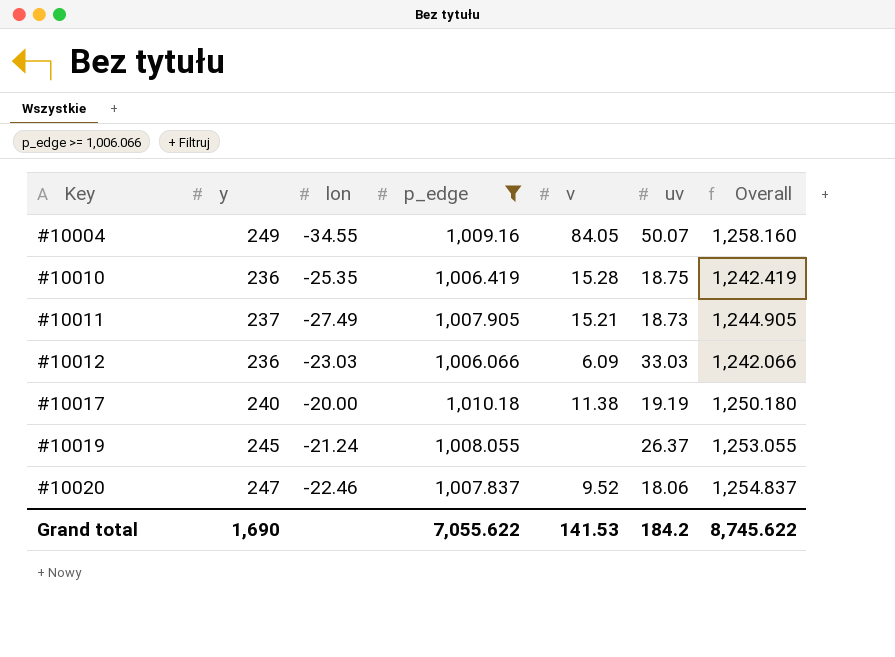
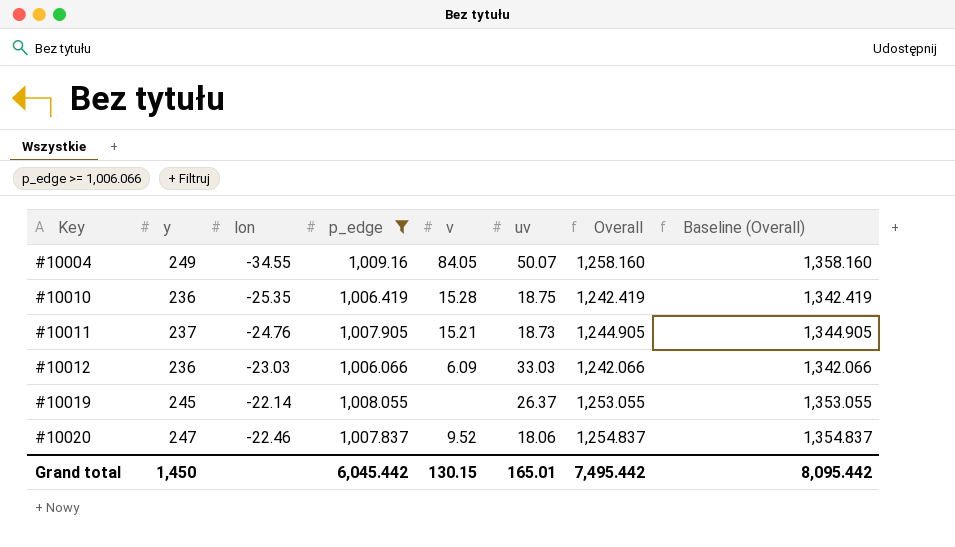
column Baseline (Overall) | formula: none -> [Overall] + 100
row #10017: 240 | -20.00 | 1,010.18 | 11.38 | 19.19 | 1,250.180 -> none
#10011 | lon: -27.49 -> -24.76
#10019 | lon: -21.24 -> -22.14
Grand total | y: 1,690 -> 1,450
Grand total | p_edge: 7,055.622 -> 6,045.442
Grand total | v: 141.53 -> 130.15
Grand total | uv: 184.2 -> 165.01
Grand total | Overall: 8,745.622 -> 7,495.442

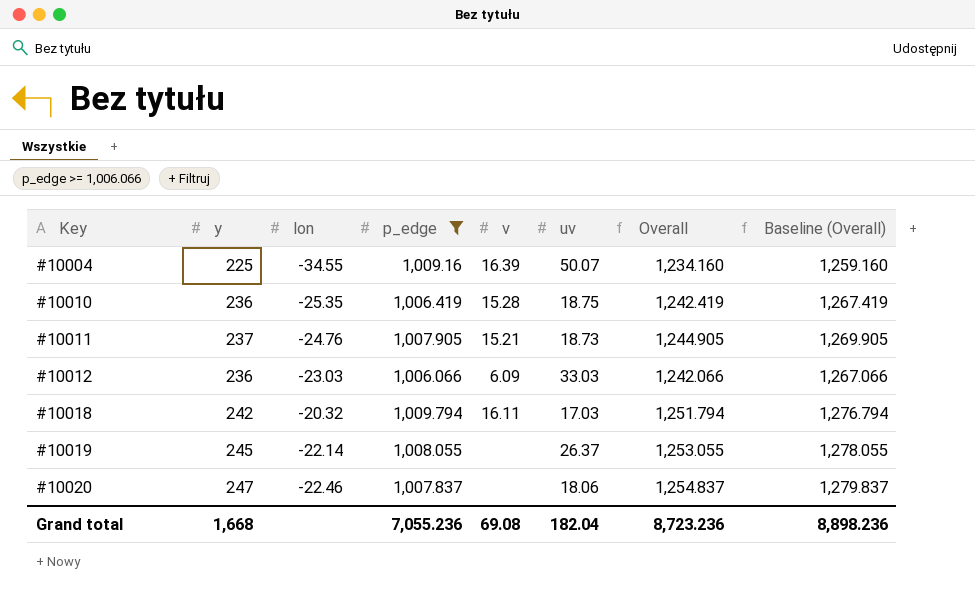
column Baseline (Overall) | formula: [Overall] + 100 -> [Overall] + 25
#10004 | y: 249 -> 225
#10004 | v: 84.05 -> 16.39
#10004 | Overall: 1,258.160 -> 1,234.160
row #10018: none -> 242 | -20.32 | 1,009.794 | 16.11 | 17.03 | 1,251.794 | 1,276.794
#10020 | v: 9.52 -> none
Grand total | y: 1,450 -> 1,668
Grand total | p_edge: 6,045.442 -> 7,055.236
Grand total | v: 130.15 -> 69.08
Grand total | uv: 165.01 -> 182.04
Grand total | Overall: 7,495.442 -> 8,723.236
Grand total | Baseline (Overall): 8,095.442 -> 8,898.236

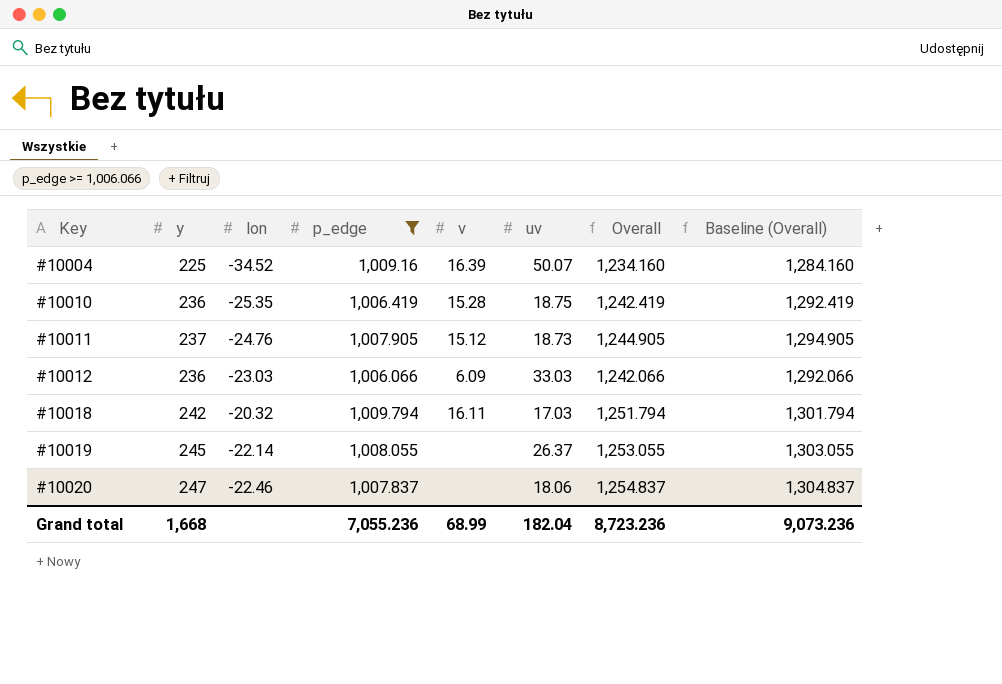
column Baseline (Overall) | formula: [Overall] + 25 -> [Overall] + 50
#10004 | lon: -34.55 -> -34.52
#10011 | v: 15.21 -> 15.12
Grand total | v: 69.08 -> 68.99
Grand total | Baseline (Overall): 8,898.236 -> 9,073.236

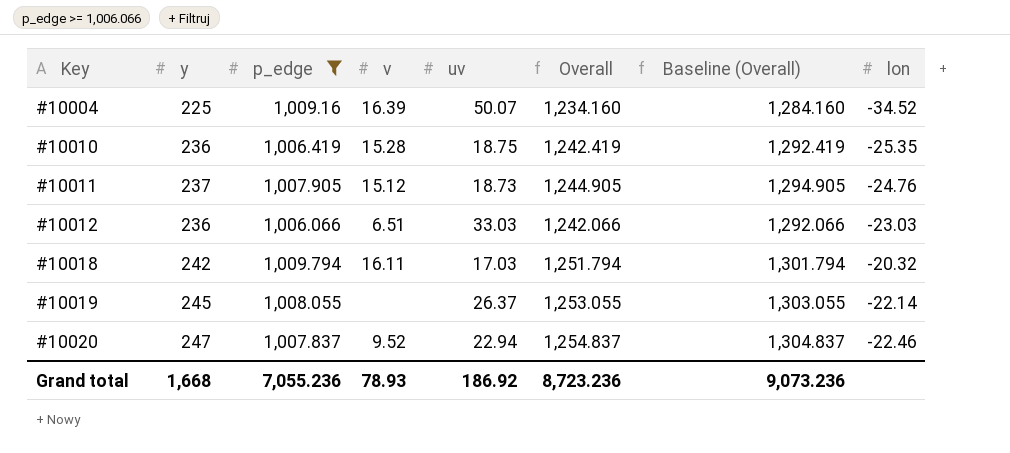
column lon | position: 3 -> 8
#10012 | v: 6.09 -> 6.51
#10020 | v: none -> 9.52
#10020 | uv: 18.06 -> 22.94
Grand total | v: 68.99 -> 78.93
Grand total | uv: 182.04 -> 186.92

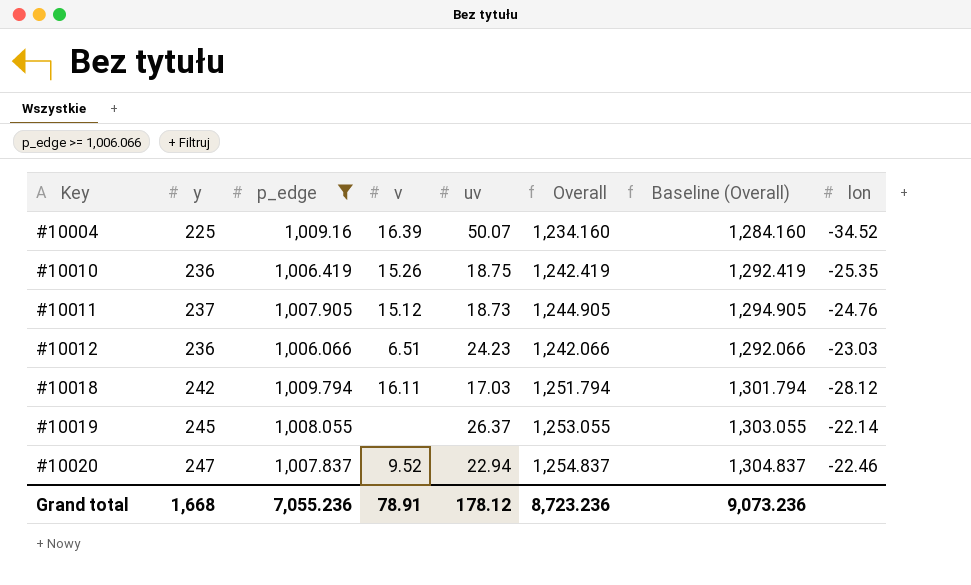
#10010 | v: 15.28 -> 15.26
#10012 | uv: 33.03 -> 24.23
#10018 | lon: -20.32 -> -28.12
Grand total | v: 78.93 -> 78.91
Grand total | uv: 186.92 -> 178.12

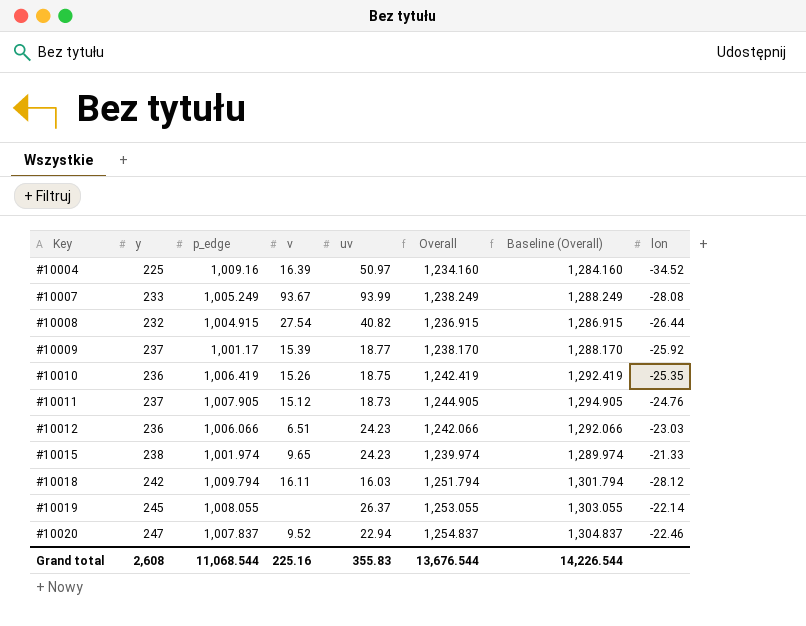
filter: p_edge >= 1,006.066 -> none
#10004 | uv: 50.07 -> 50.97
#10018 | uv: 17.03 -> 16.03
Grand total | y: 1,668 -> 2,608
Grand total | p_edge: 7,055.236 -> 11,068.544
Grand total | v: 78.91 -> 225.16
Grand total | uv: 178.12 -> 355.83
Grand total | Overall: 8,723.236 -> 13,676.544
Grand total | Baseline (Overall): 9,073.236 -> 14,226.544

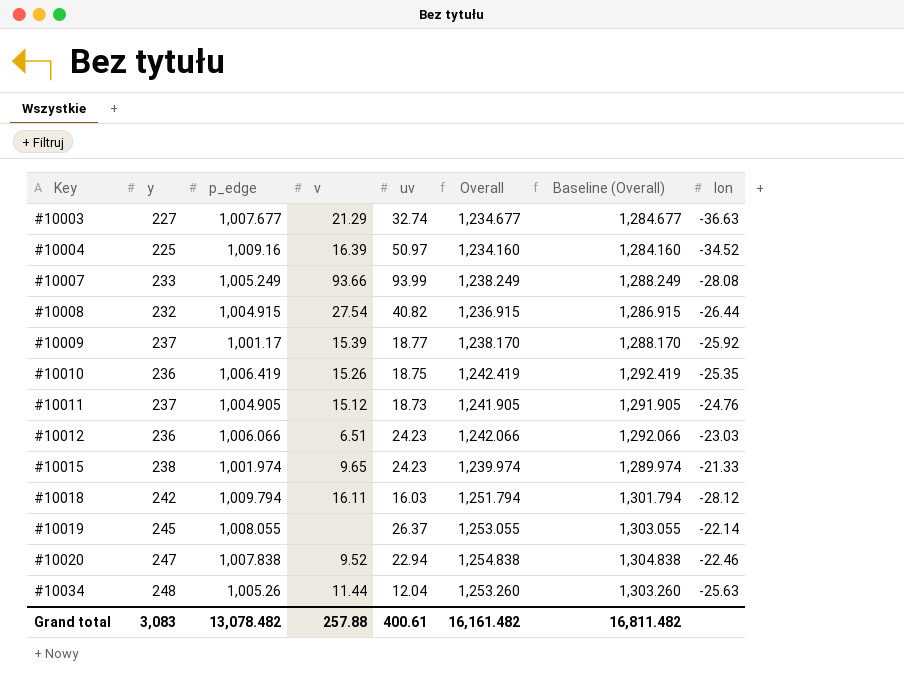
row #10003: none -> 227 | 1,007.677 | 21.29 | 32.74 | 1,234.677 | 1,284.677 | -36.63
#10007 | v: 93.67 -> 93.66
#10011 | p_edge: 1,007.905 -> 1,004.905
#10011 | Overall: 1,244.905 -> 1,241.905
#10011 | Baseline (Overall): 1,294.905 -> 1,291.905
#10020 | p_edge: 1,007.837 -> 1,007.838
#10020 | Overall: 1,254.837 -> 1,254.838
#10020 | Baseline (Overall): 1,304.837 -> 1,304.838
row #10034: none -> 248 | 1,005.26 | 11.44 | 12.04 | 1,253.260 | 1,303.260 | -25.63
Grand total | y: 2,608 -> 3,083
Grand total | p_edge: 11,068.544 -> 13,078.482
Grand total | v: 225.16 -> 257.88
Grand total | uv: 355.83 -> 400.61
Grand total | Overall: 13,676.544 -> 16,161.482
Grand total | Baseline (Overall): 14,226.544 -> 16,811.482

